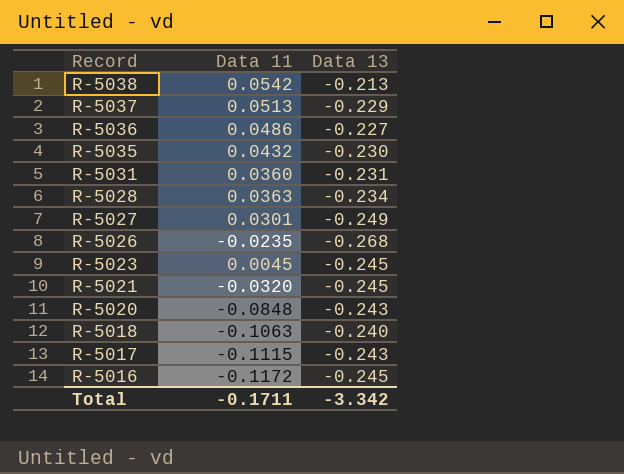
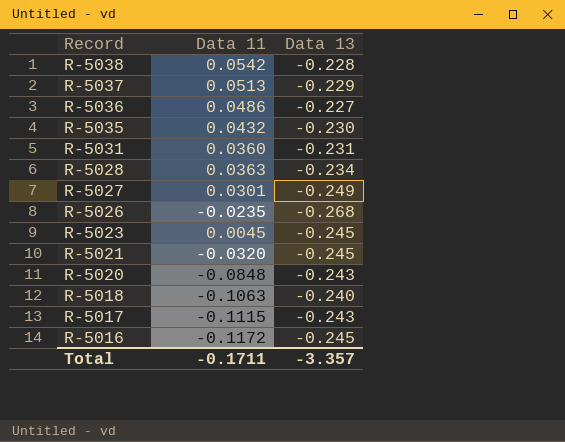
R-5038 | Data 13: -0.213 -> -0.228
Total | Data 13: -3.342 -> -3.357

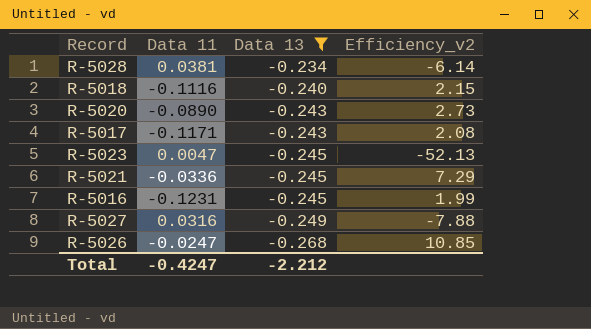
filter: none -> Data 13 <= -0.234
row order: Record descending -> Data 13 descending
column Efficiency_v2 | formula: none -> [Data 13] / [Data 11]
R-5028 | Data 11: 0.0363 -> 0.0381
R-5018 | Data 11: -0.1063 -> -0.1116
R-5020 | Data 11: -0.0848 -> -0.0890
R-5017 | Data 11: -0.1115 -> -0.1171
R-5023 | Data 11: 0.0045 -> 0.0047
R-5021 | Data 11: -0.0320 -> -0.0336
R-5016 | Data 11: -0.1172 -> -0.1231
R-5027 | Data 11: 0.0301 -> 0.0316
R-5026 | Data 11: -0.0235 -> -0.0247
Total | Data 11: -0.1711 -> -0.4247
Total | Data 13: -3.357 -> -2.212

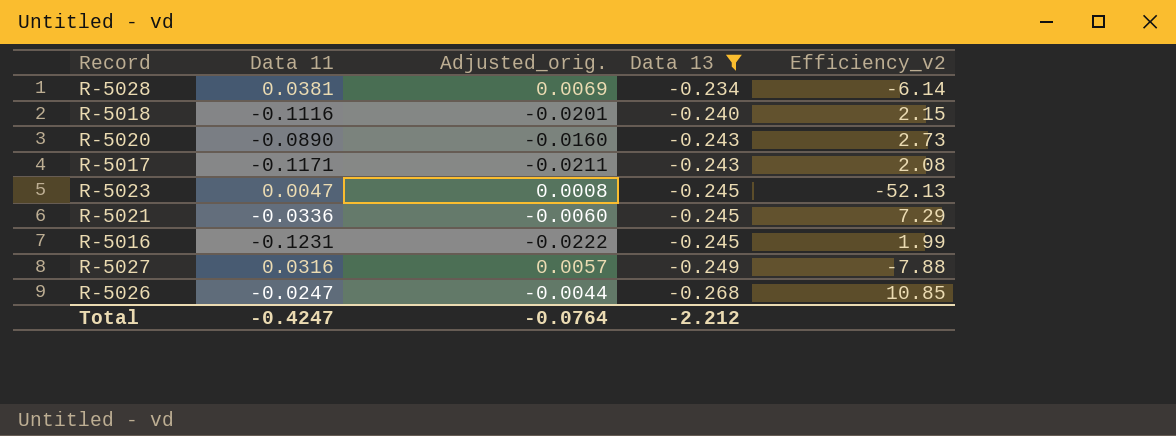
column Adjusted_orig. | formula: none -> [Data 11] * 0.18

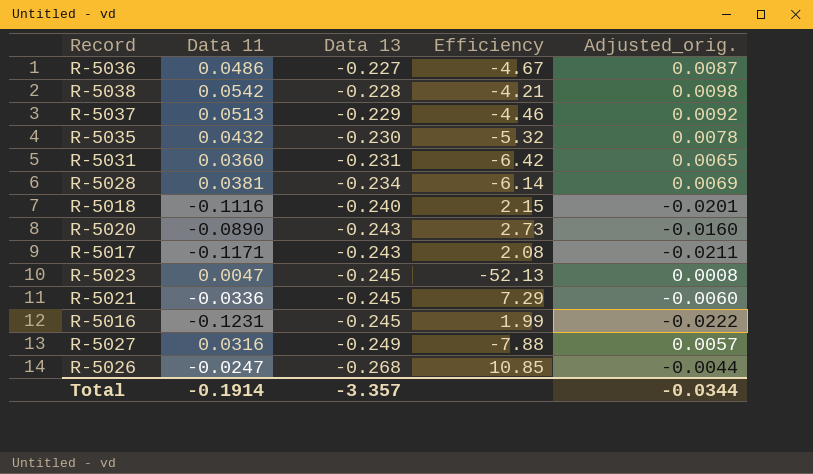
filter: Data 13 <= -0.234 -> none
column name: Efficiency_v2 -> Efficiency
column Adjusted_orig. | position: 3 -> 5
Total | Data 11: -0.4247 -> -0.1914
Total | Data 13: -2.212 -> -3.357
Total | Adjusted_orig.: -0.0764 -> -0.0344

